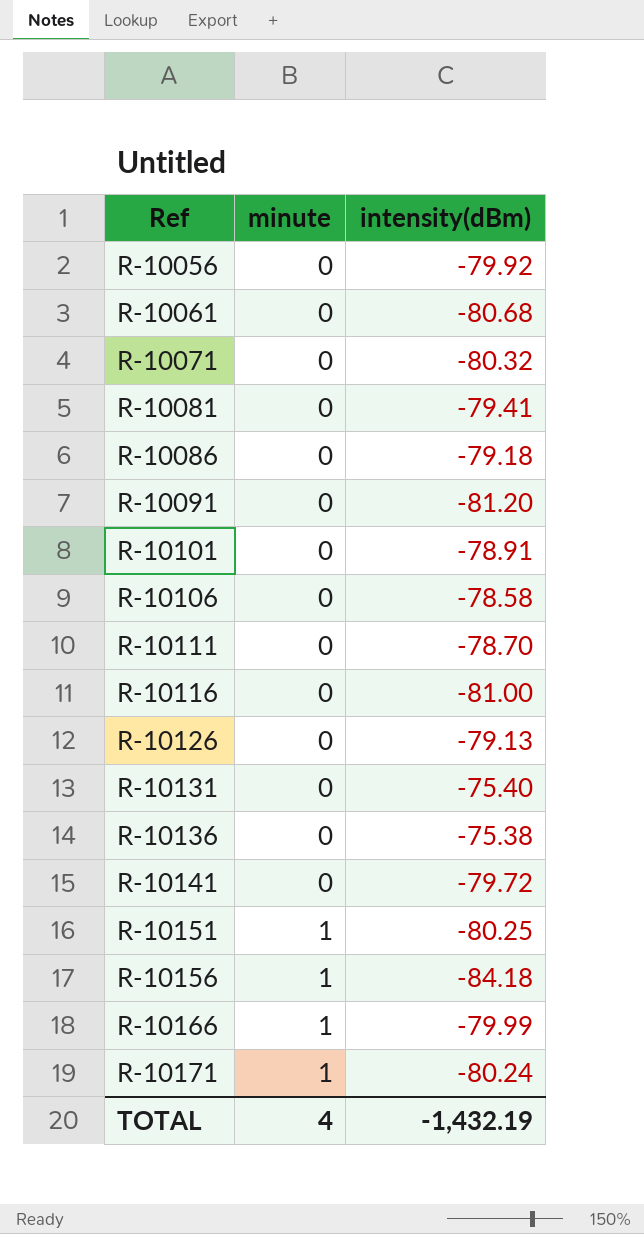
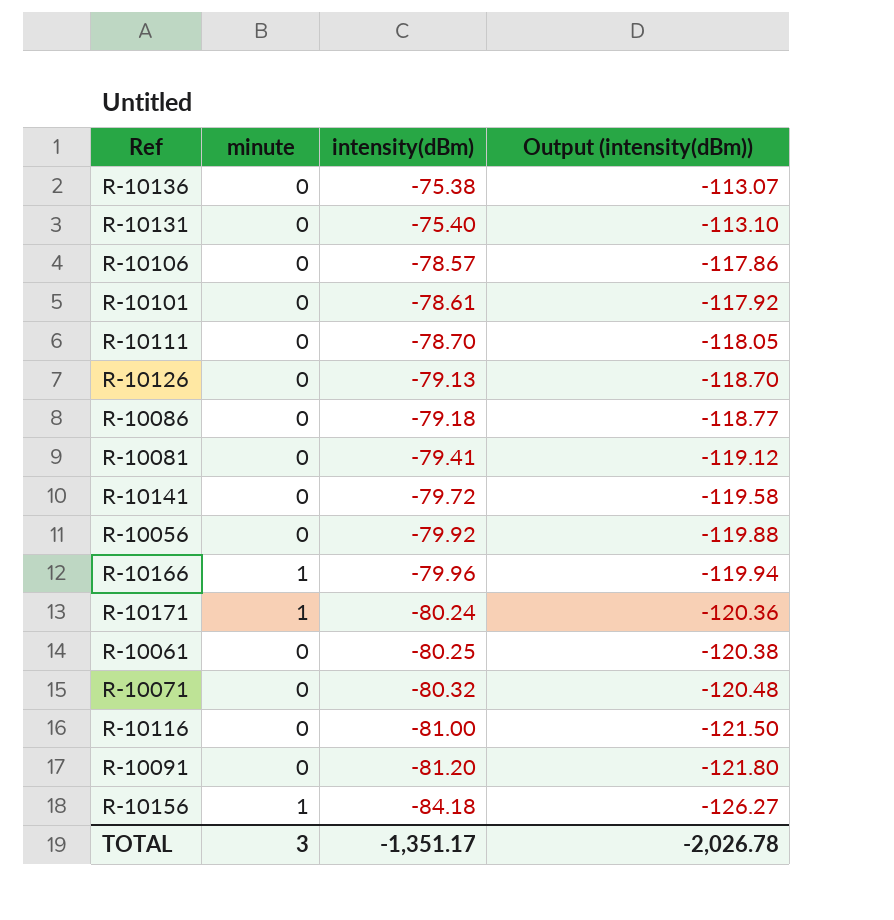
row order: Ref ascending -> intensity(dBm) descending
column Output (intensity(dBm)) | formula: none -> [intensity(dBm)] * 1.5
row R-10151: 1 | -80.25 -> none
R-10106 | intensity(dBm): -78.58 -> -78.57
R-10101 | intensity(dBm): -78.91 -> -78.61
R-10166 | intensity(dBm): -79.99 -> -79.96
R-10061 | intensity(dBm): -80.68 -> -80.25
TOTAL | minute: 4 -> 3
TOTAL | intensity(dBm): -1,432.19 -> -1,351.17

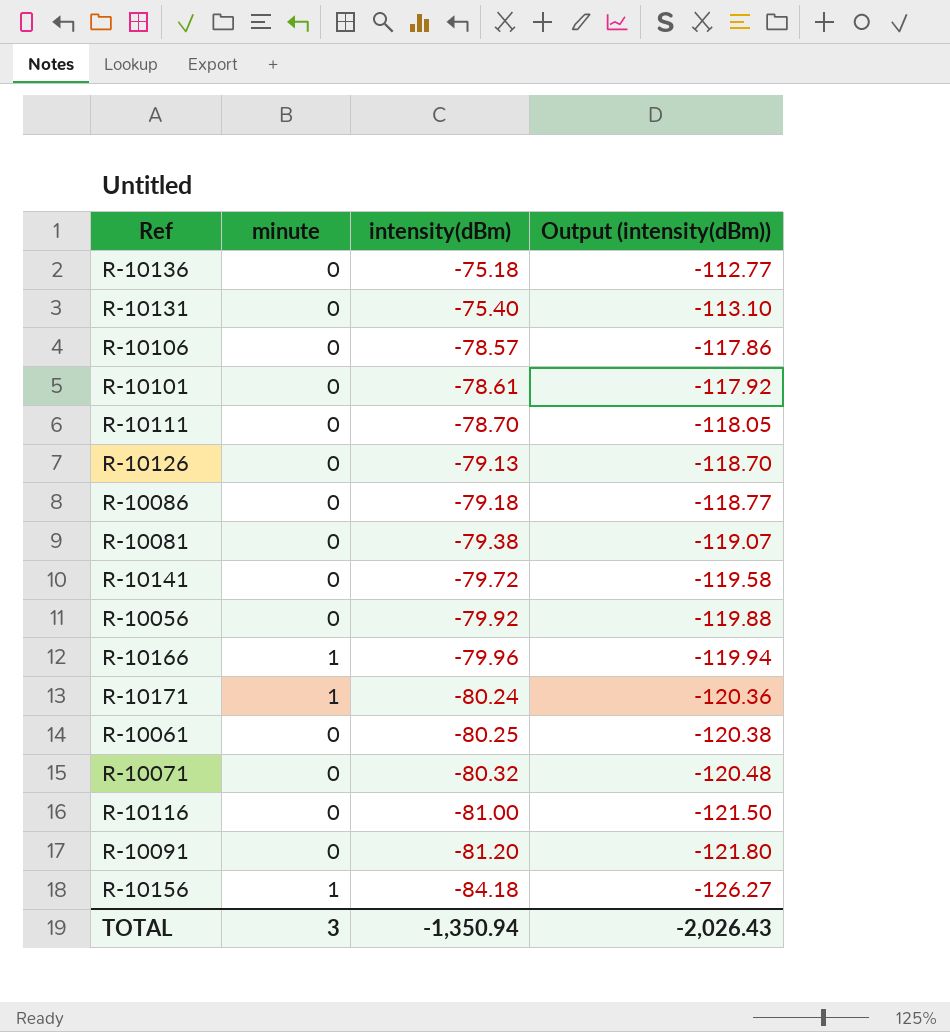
R-10136 | intensity(dBm): -75.38 -> -75.18
R-10136 | Output (intensity(dBm)): -113.07 -> -112.77
R-10081 | intensity(dBm): -79.41 -> -79.38
R-10081 | Output (intensity(dBm)): -119.12 -> -119.07
TOTAL | intensity(dBm): -1,351.17 -> -1,350.94
TOTAL | Output (intensity(dBm)): -2,026.78 -> -2,026.43

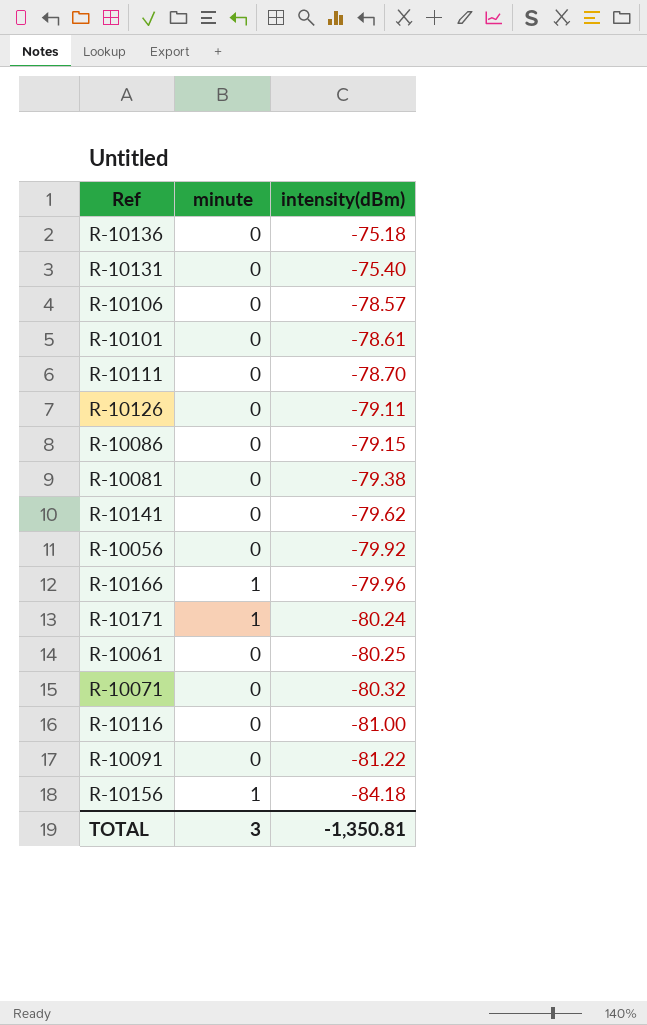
column Output (intensity(dBm)) | formula: [intensity(dBm)] * 1.5 -> none
R-10126 | intensity(dBm): -79.13 -> -79.11
R-10086 | intensity(dBm): -79.18 -> -79.15
R-10141 | intensity(dBm): -79.72 -> -79.62
R-10091 | intensity(dBm): -81.20 -> -81.22
TOTAL | intensity(dBm): -1,350.94 -> -1,350.81

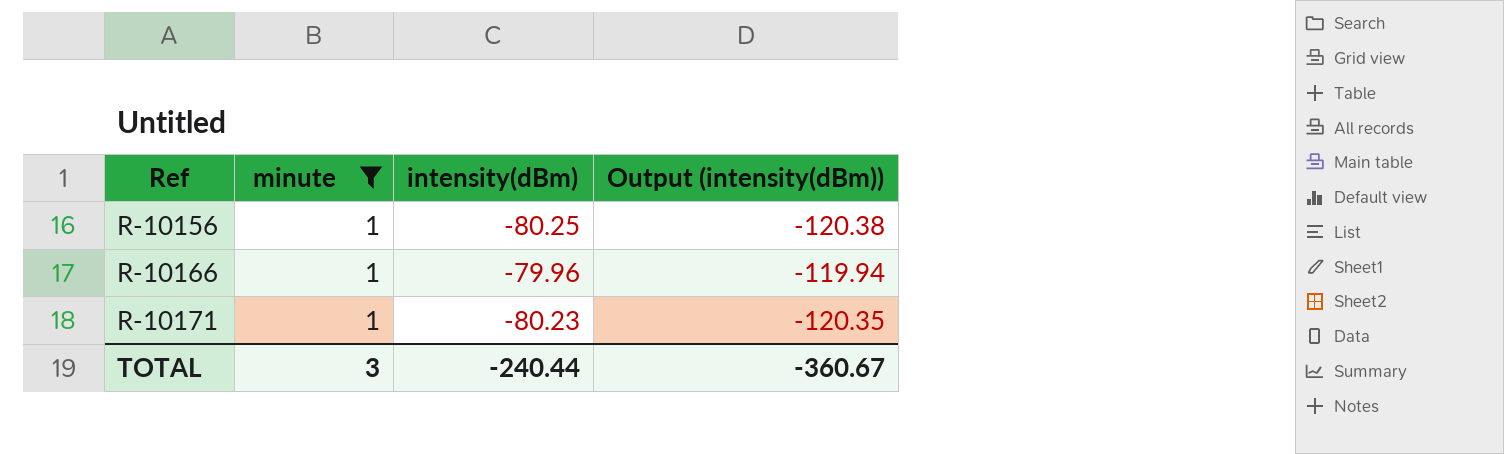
filter: none -> minute = 1
row order: intensity(dBm) descending -> Ref ascending
column Output (intensity(dBm)) | formula: none -> [intensity(dBm)] * 1.5
R-10156 | intensity(dBm): -84.18 -> -80.25
R-10171 | intensity(dBm): -80.24 -> -80.23
TOTAL | intensity(dBm): -1,350.81 -> -240.44

